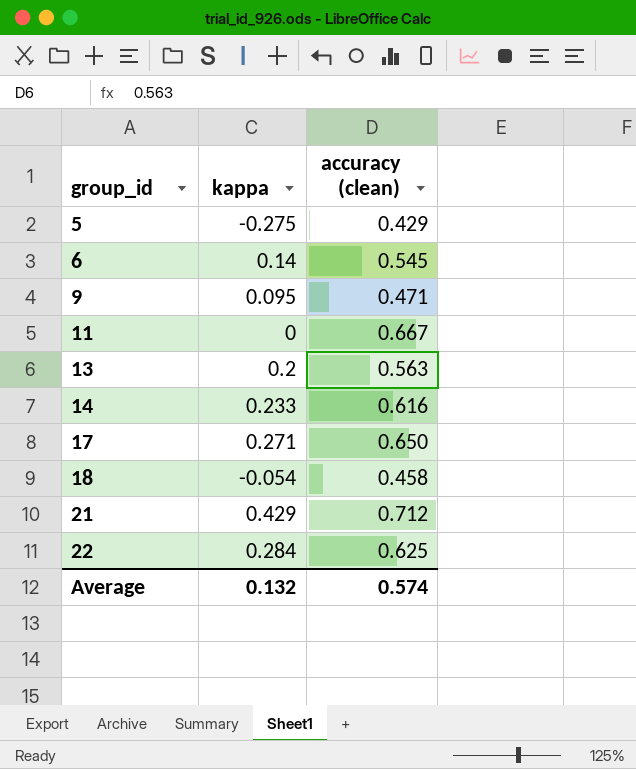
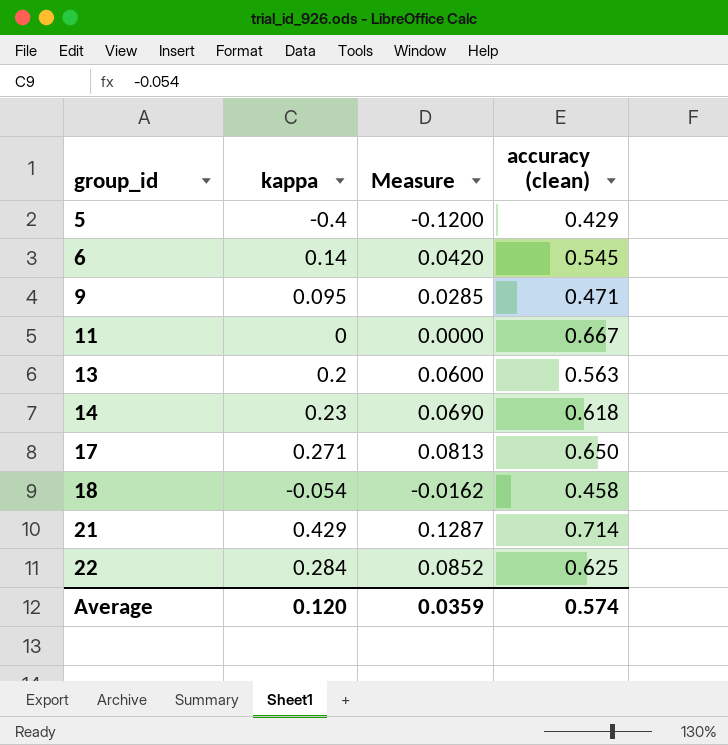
column Measure | formula: none -> [kappa] * 0.3
5 | kappa: -0.275 -> -0.4
14 | kappa: 0.233 -> 0.23
14 | accuracy (clean): 0.616 -> 0.618
21 | accuracy (clean): 0.712 -> 0.714
Average | kappa: 0.132 -> 0.120

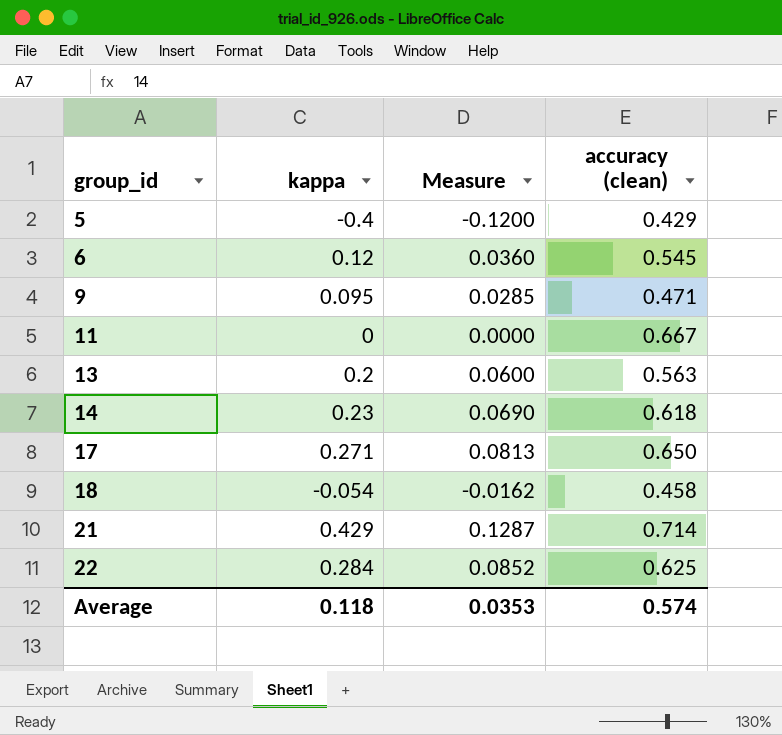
6 | kappa: 0.14 -> 0.12
6 | Measure: 0.0420 -> 0.0360
Average | kappa: 0.120 -> 0.118
Average | Measure: 0.0359 -> 0.0353

